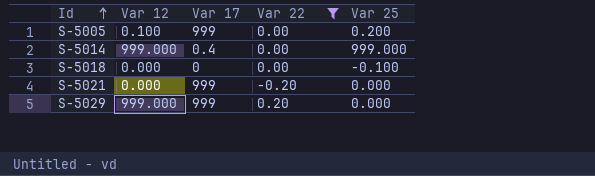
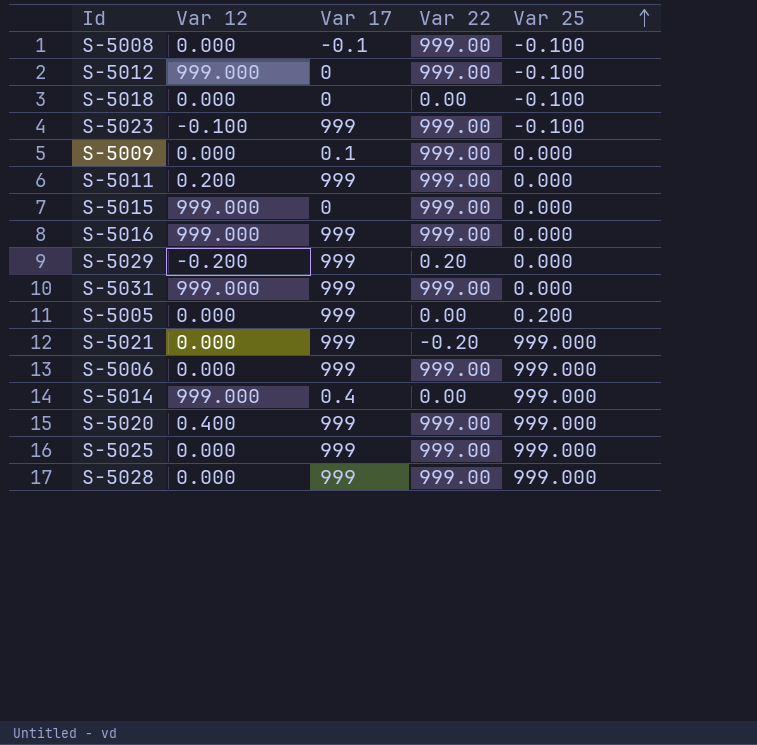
filter: Var 22 != 999.00 -> none
row order: Id ascending -> Var 25 ascending
S-5029 | Var 12: 999.000 -> -0.200
S-5005 | Var 12: 0.100 -> 0.000
S-5021 | Var 25: 0.000 -> 999.000

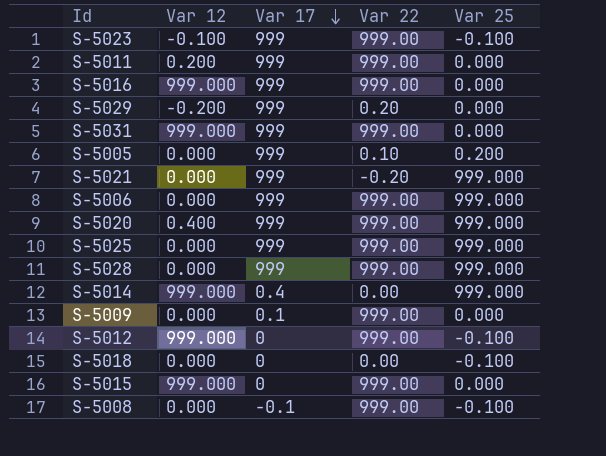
row order: Var 25 ascending -> Var 17 descending
S-5005 | Var 22: 0.00 -> 0.10

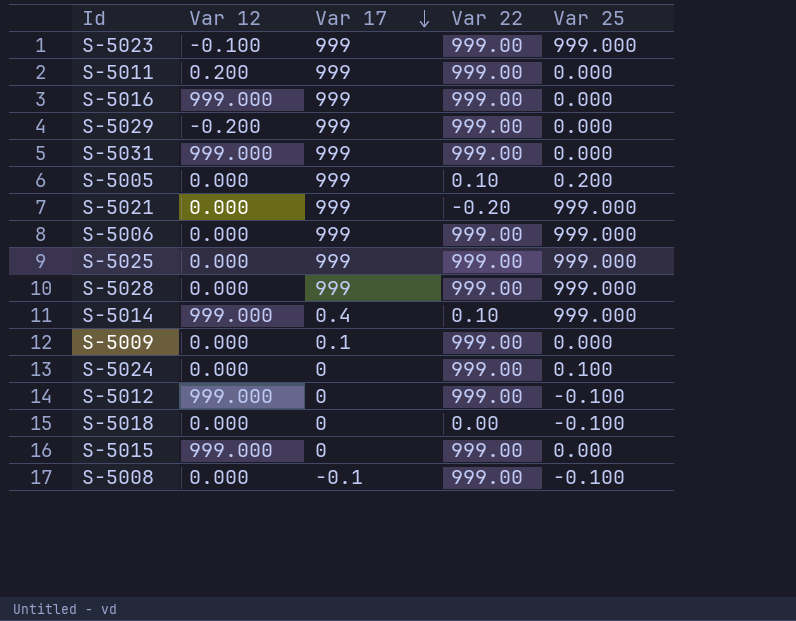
row S-5020: 0.400 | 999 | 999.00 | 999.000 -> none
S-5023 | Var 25: -0.100 -> 999.000
S-5029 | Var 22: 0.20 -> 999.00
S-5014 | Var 22: 0.00 -> 0.10
row S-5024: none -> 0.000 | 0 | 999.00 | 0.100

